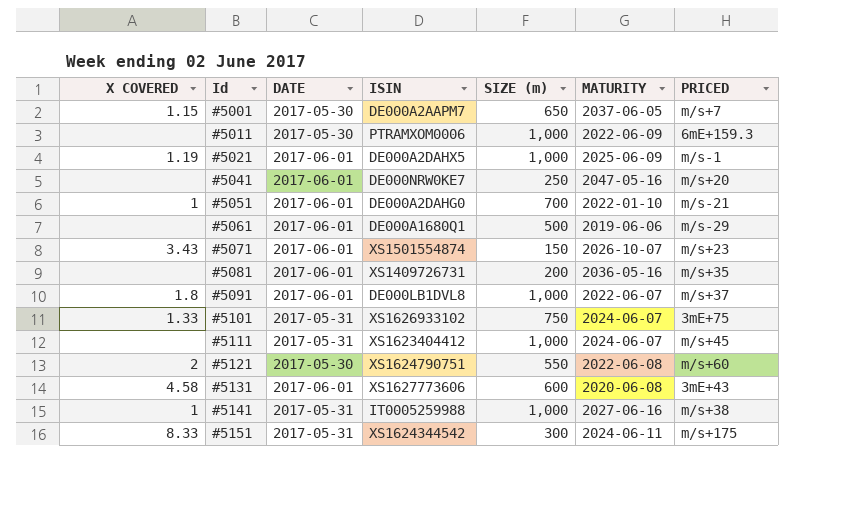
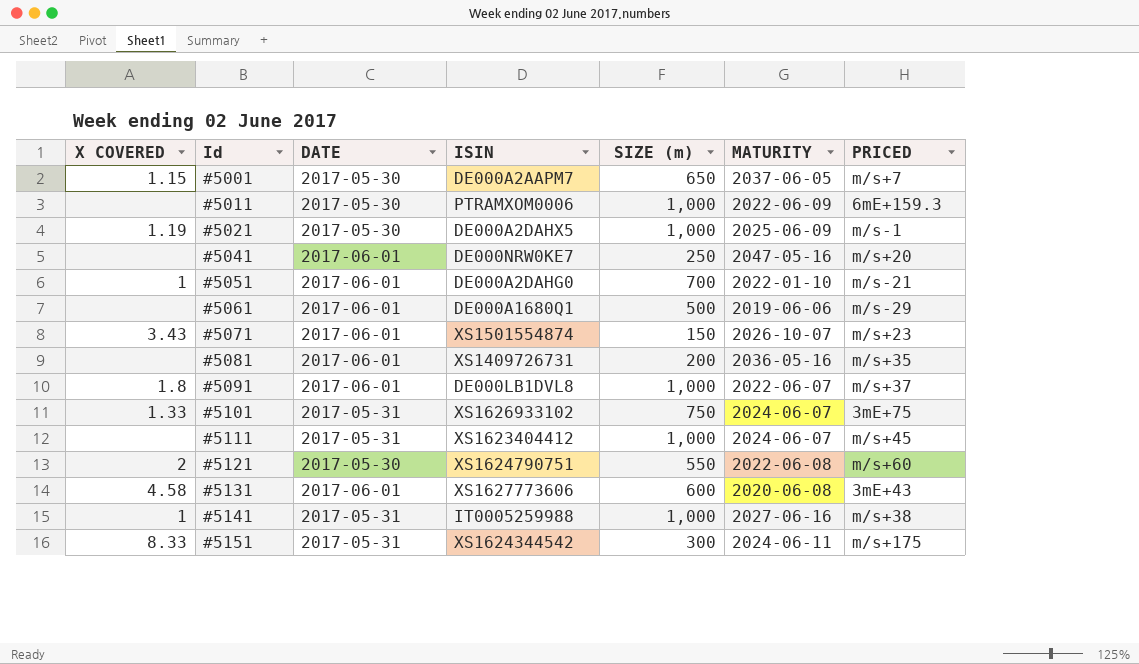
#5021 | DATE: 2017-06-01 -> 2017-05-30

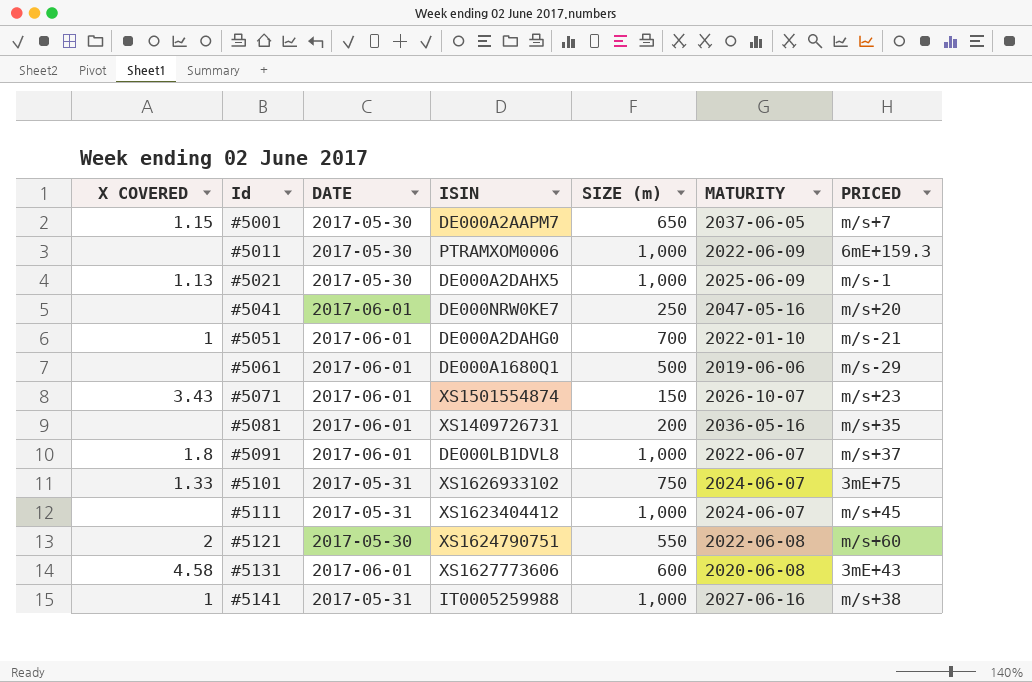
row #5151: 8.33 | 2017-05-31 | XS1624344542 | 300 | 2024-06-11 | m/s+175 -> none
#5021 | X COVERED: 1.19 -> 1.13

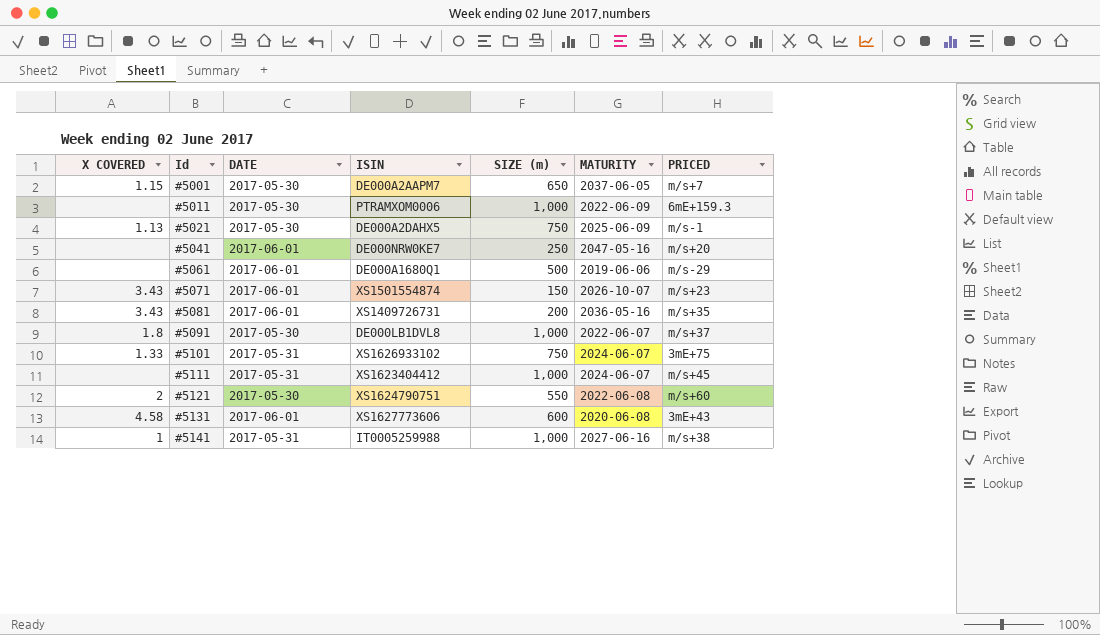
row #5051: 1 | 2017-06-01 | DE000A2DAHG0 | 700 | 2022-01-10 | m/s-21 -> none
#5021 | SIZE (m): 1,000 -> 750
#5081 | X COVERED: none -> 3.43
#5091 | DATE: 2017-06-01 -> 2017-05-30

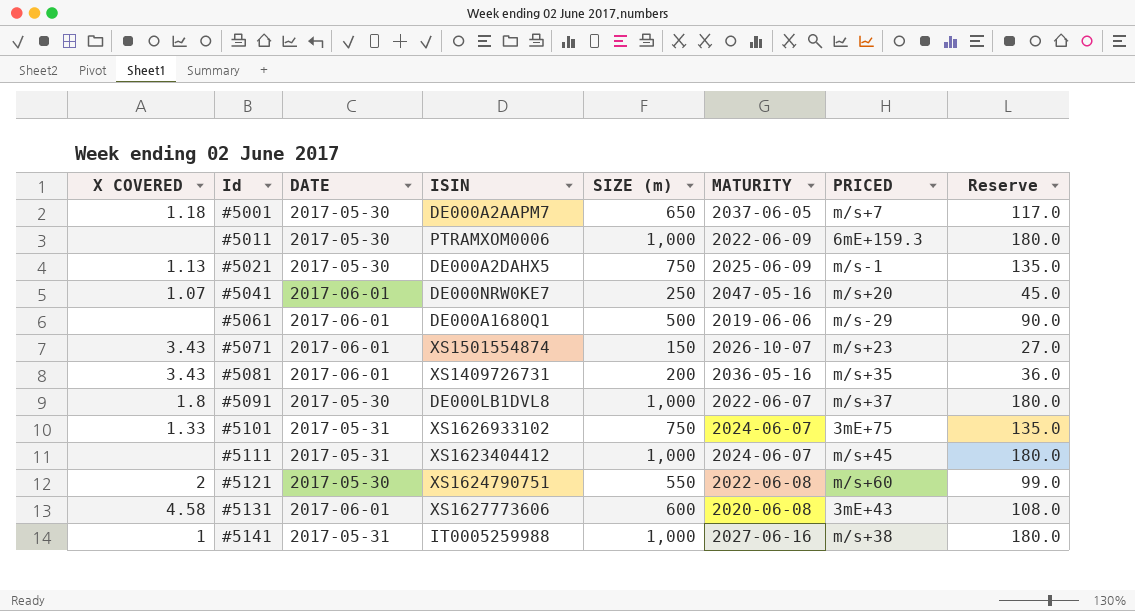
column Reserve | formula: none -> [SIZE (m)] * 0.18
#5001 | X COVERED: 1.15 -> 1.18
#5041 | X COVERED: none -> 1.07

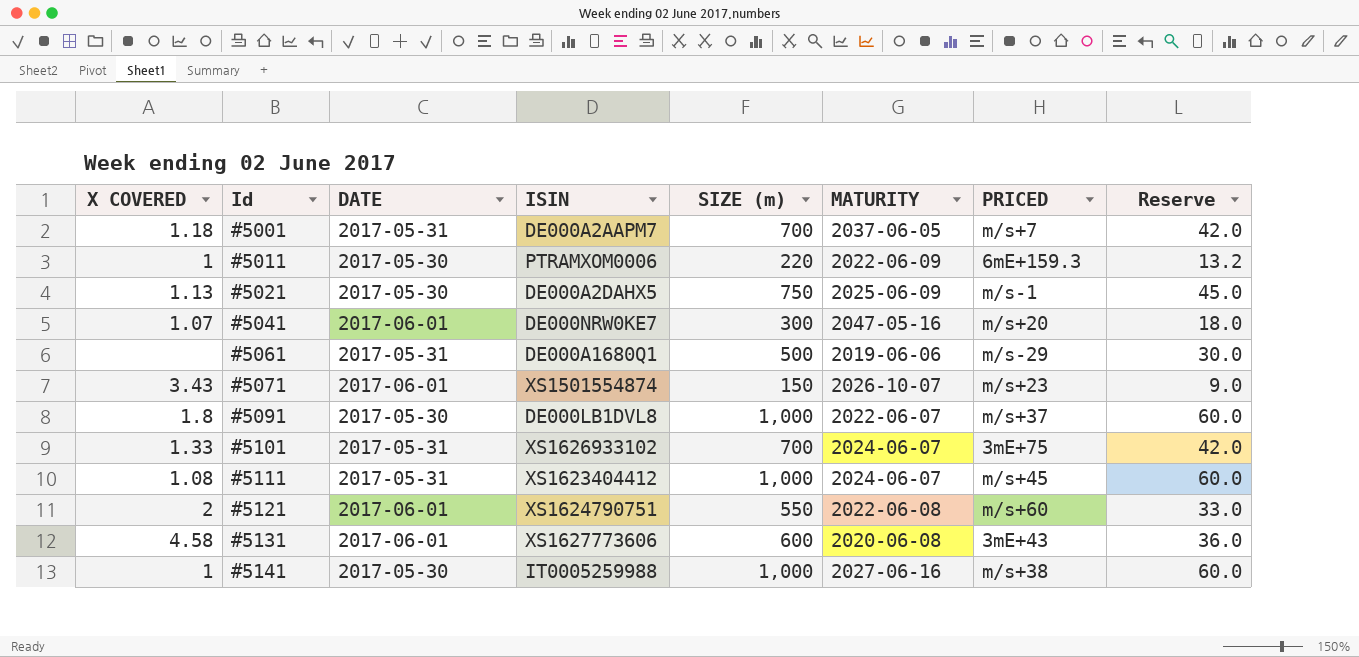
column Reserve | formula: [SIZE (m)] * 0.18 -> [SIZE (m)] * 0.06
row #5081: 3.43 | 2017-06-01 | XS1409726731 | 200 | 2036-05-16 | m/s+35 | 36.0 -> none
#5001 | DATE: 2017-05-30 -> 2017-05-31
#5001 | SIZE (m): 650 -> 700
#5011 | X COVERED: none -> 1
#5011 | SIZE (m): 1,000 -> 220
#5041 | SIZE (m): 250 -> 300
#5061 | DATE: 2017-06-01 -> 2017-05-31
#5101 | SIZE (m): 750 -> 700
#5111 | X COVERED: none -> 1.08
#5121 | DATE: 2017-05-30 -> 2017-06-01
#5141 | DATE: 2017-05-31 -> 2017-05-30

